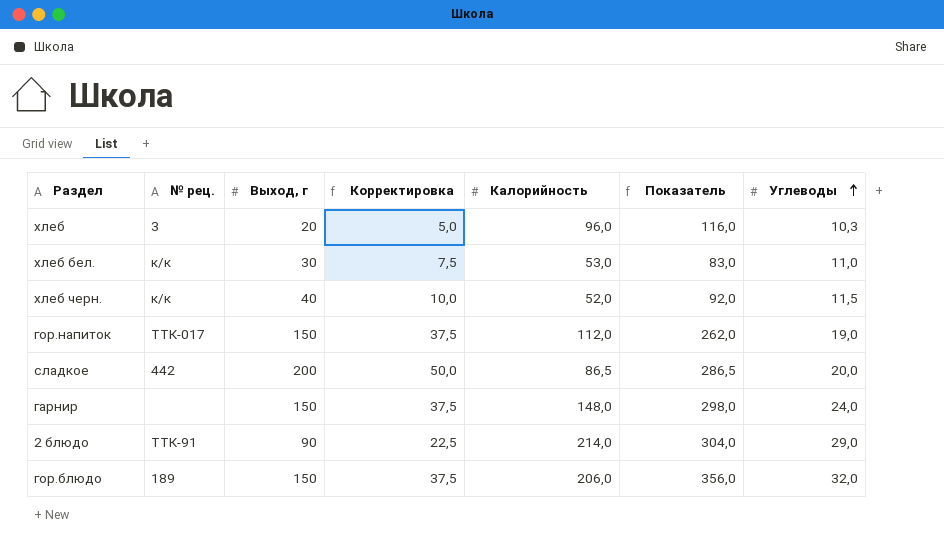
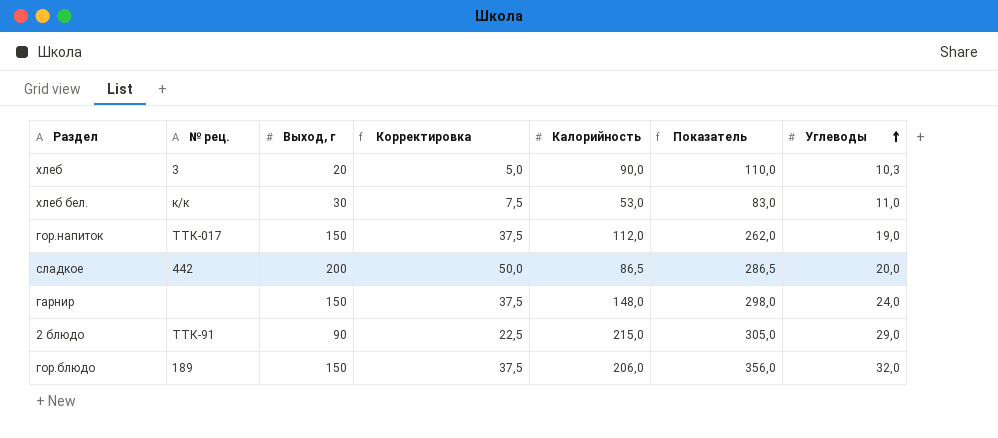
row хлеб черн.: к/к | 40 | 10,0 | 52,0 | 92,0 | 11,5 -> none
хлеб | Калорийность: 96,0 -> 90,0
хлеб | Показатель: 116,0 -> 110,0
2 блюдо | Калорийность: 214,0 -> 215,0
2 блюдо | Показатель: 304,0 -> 305,0

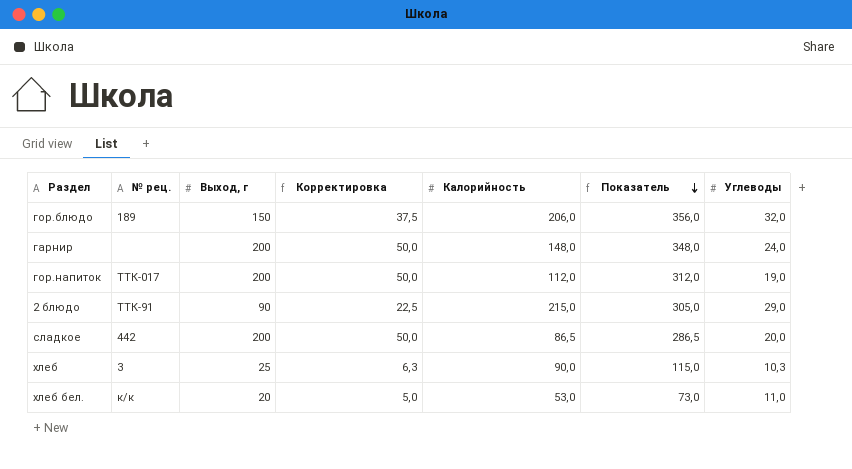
row order: Углеводы ascending -> Показатель descending
гарнир | Выход, г: 150 -> 200
гарнир | Корректировка: 37,5 -> 50,0
гарнир | Показатель: 298,0 -> 348,0
гор.напиток | Выход, г: 150 -> 200
гор.напиток | Корректировка: 37,5 -> 50,0
гор.напиток | Показатель: 262,0 -> 312,0
хлеб | Выход, г: 20 -> 25
хлеб | Корректировка: 5,0 -> 6,3
хлеб | Показатель: 110,0 -> 115,0
хлеб бел. | Выход, г: 30 -> 20
хлеб бел. | Корректировка: 7,5 -> 5,0
хлеб бел. | Показатель: 83,0 -> 73,0

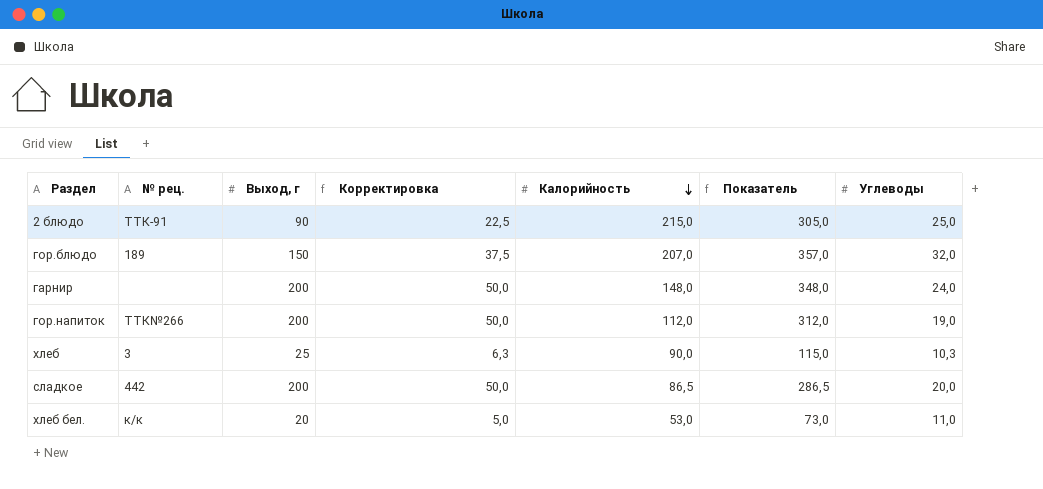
row order: Показатель descending -> Калорийность descending
2 блюдо | Углеводы: 29,0 -> 25,0
гор.блюдо | Калорийность: 206,0 -> 207,0
гор.блюдо | Показатель: 356,0 -> 357,0
гор.напиток | № рец.: ТТК-017 -> ТТК№266

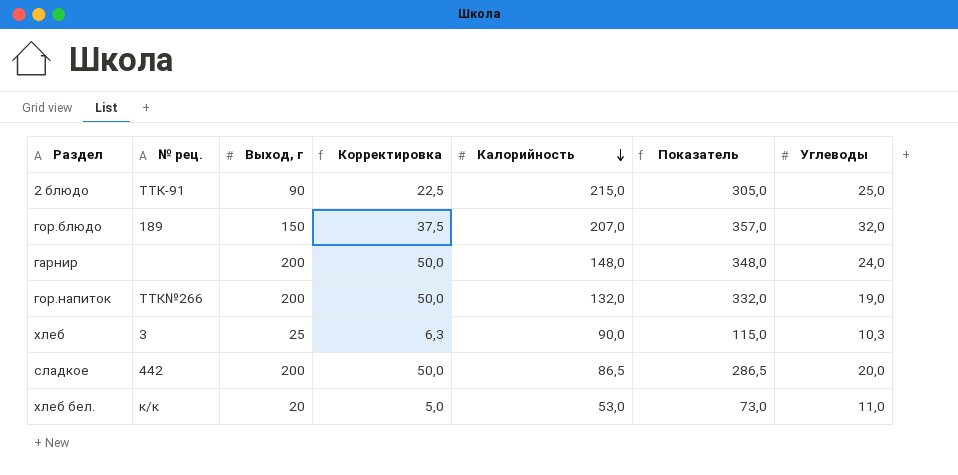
гор.напиток | Калорийность: 112,0 -> 132,0
гор.напиток | Показатель: 312,0 -> 332,0

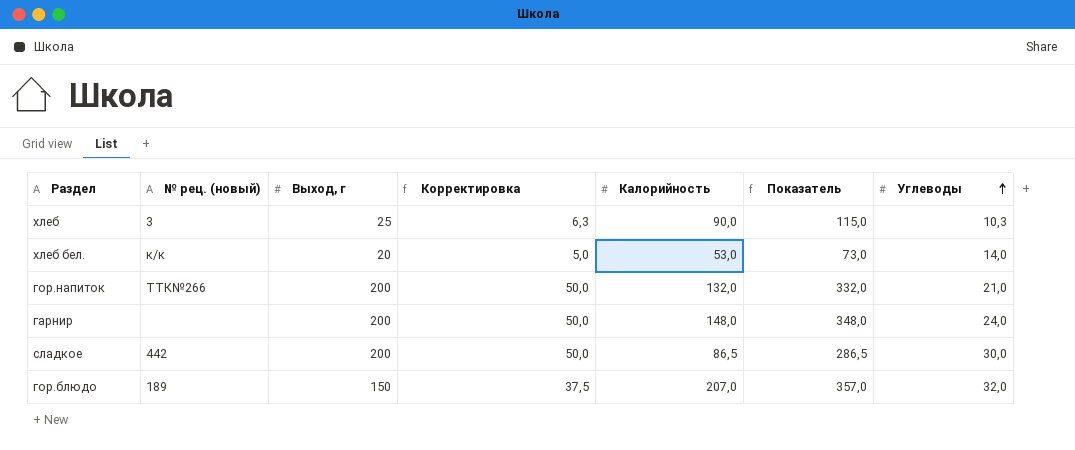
row order: Калорийность descending -> Углеводы ascending
column name: № рец. -> № рец. (новый)
row 2 блюдо: ТТК-91 | 90 | 22,5 | 215,0 | 305,0 | 25,0 -> none
хлеб бел. | Углеводы: 11,0 -> 14,0
гор.напиток | Углеводы: 19,0 -> 21,0
сладкое | Углеводы: 20,0 -> 30,0

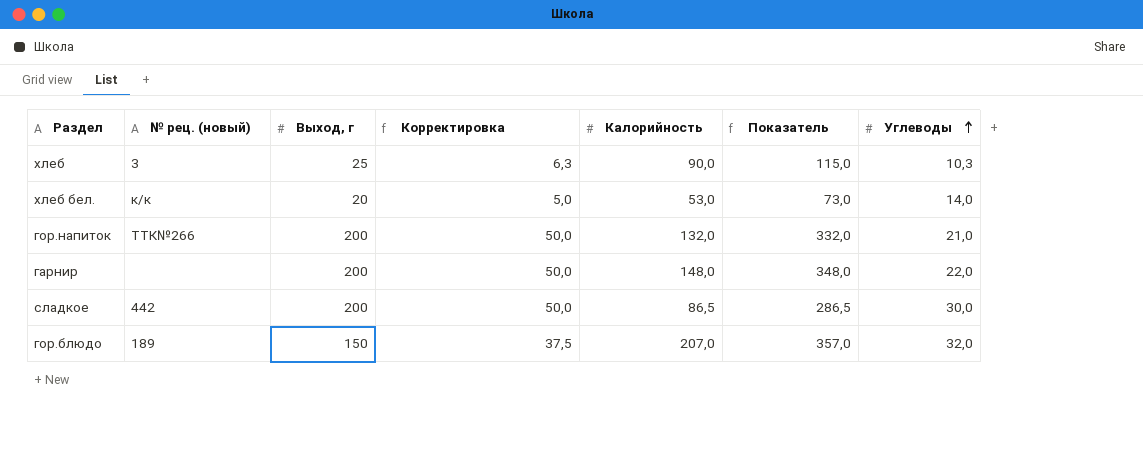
гарнир | Углеводы: 24,0 -> 22,0

